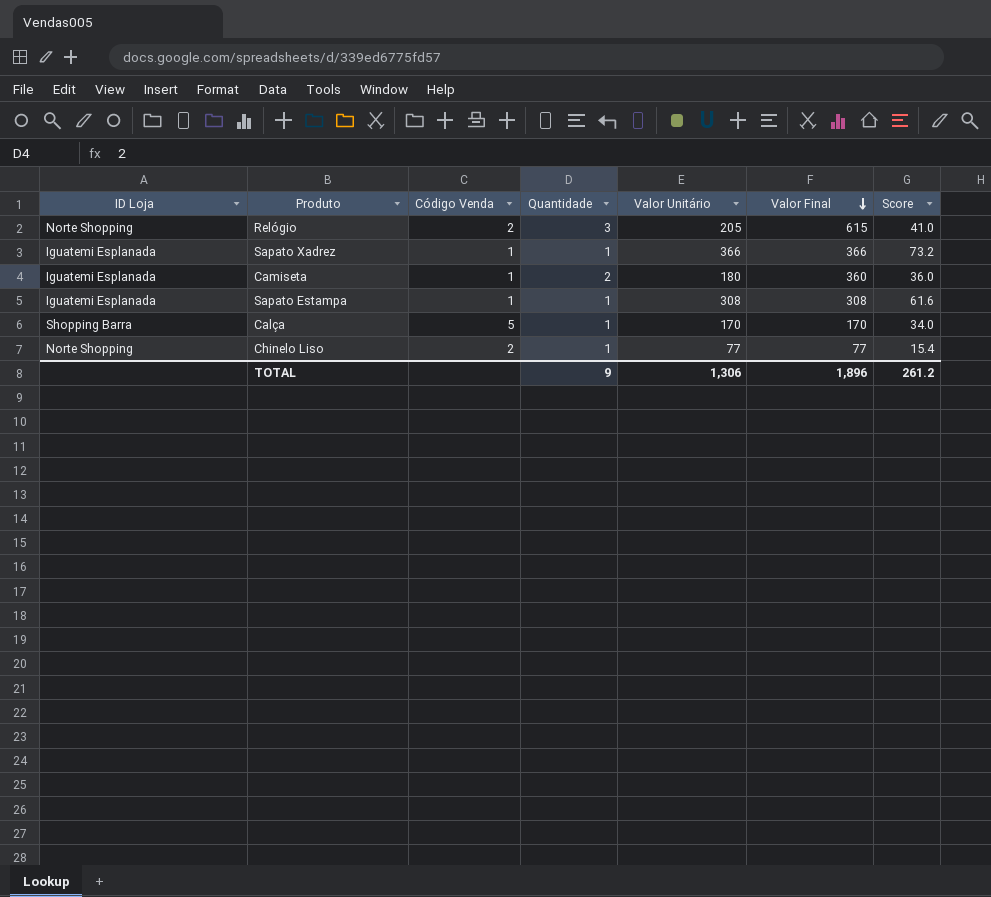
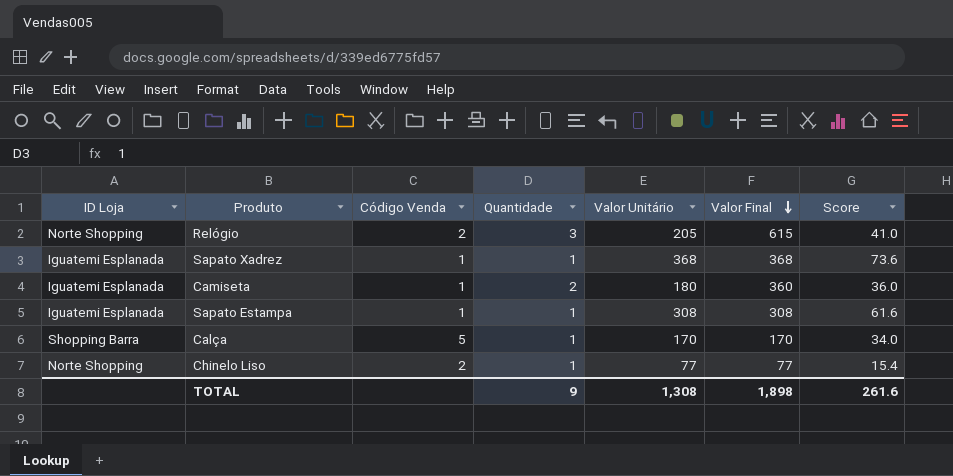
Sapato Xadrez | Valor Unitário: 366 -> 368
Sapato Xadrez | Valor Final: 366 -> 368
Sapato Xadrez | Score: 73.2 -> 73.6
TOTAL | Valor Unitário: 1,306 -> 1,308
TOTAL | Valor Final: 1,896 -> 1,898
TOTAL | Score: 261.2 -> 261.6

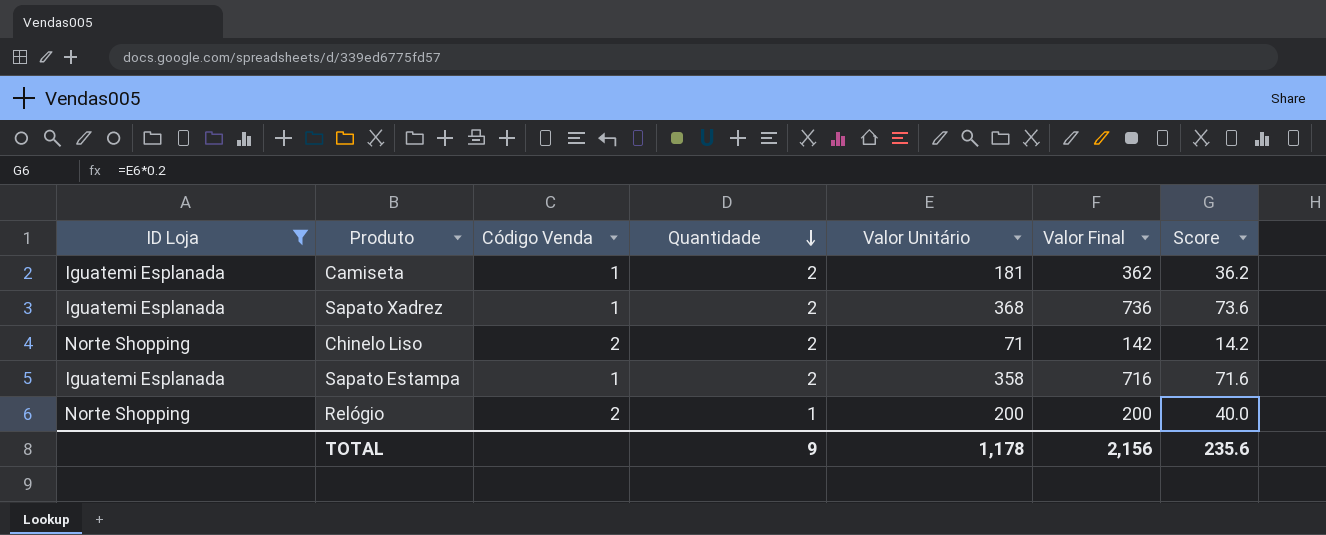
filter: none -> ID Loja != Shopping Barra
row order: Valor Final descending -> Quantidade descending
Camiseta | Valor Unitário: 180 -> 181
Camiseta | Valor Final: 360 -> 362
Camiseta | Score: 36.0 -> 36.2
Sapato Xadrez | Quantidade: 1 -> 2
Sapato Xadrez | Valor Final: 368 -> 736
Chinelo Liso | Quantidade: 1 -> 2
Chinelo Liso | Valor Unitário: 77 -> 71
Chinelo Liso | Valor Final: 77 -> 142
Chinelo Liso | Score: 15.4 -> 14.2
Sapato Estampa | Quantidade: 1 -> 2
Sapato Estampa | Valor Unitário: 308 -> 358
Sapato Estampa | Valor Final: 308 -> 716
Sapato Estampa | Score: 61.6 -> 71.6
Relógio | Quantidade: 3 -> 1
Relógio | Valor Unitário: 205 -> 200
Relógio | Valor Final: 615 -> 200
Relógio | Score: 41.0 -> 40.0
TOTAL | Valor Unitário: 1,308 -> 1,178
TOTAL | Valor Final: 1,898 -> 2,156
TOTAL | Score: 261.6 -> 235.6

